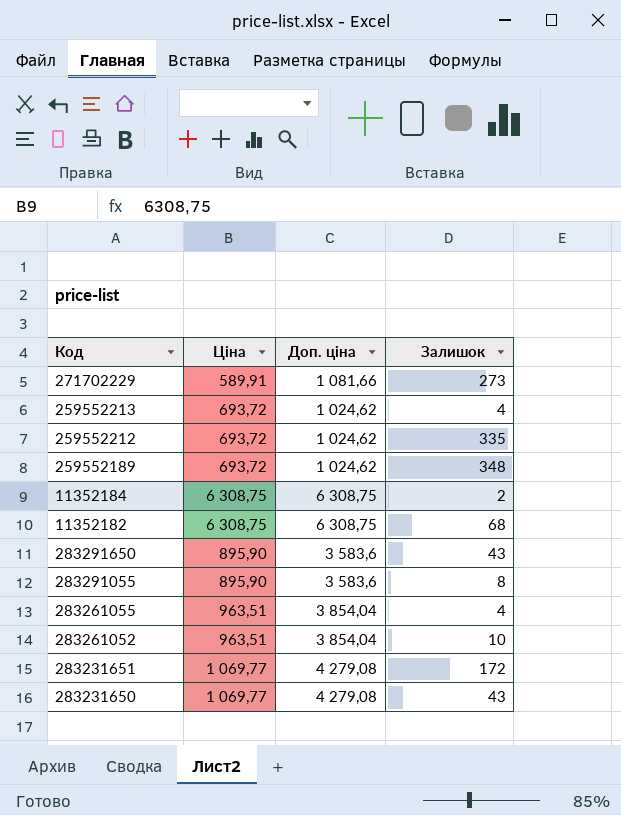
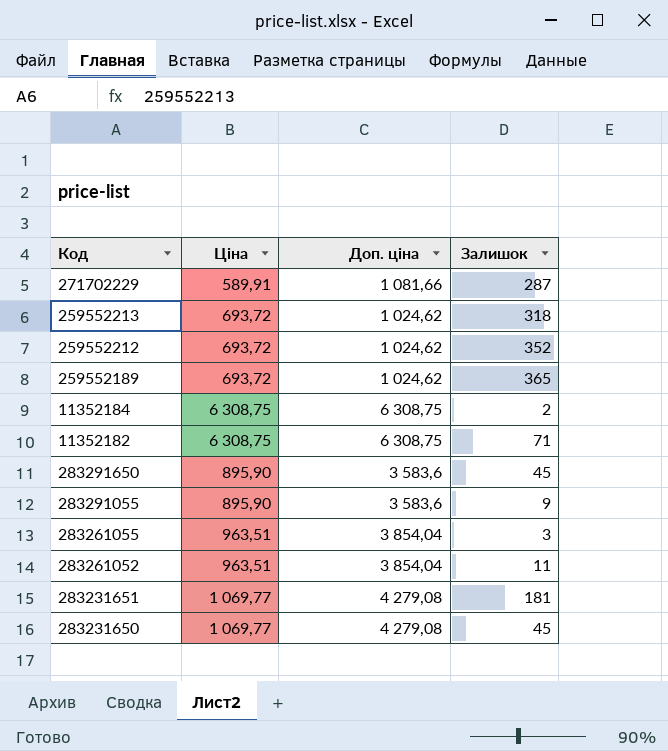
271702229 | Залишок: 273 -> 287
259552213 | Залишок: 4 -> 318
259552212 | Залишок: 335 -> 352
259552189 | Залишок: 348 -> 365
11352182 | Залишок: 68 -> 71
283291650 | Залишок: 43 -> 45
283291055 | Залишок: 8 -> 9
283261055 | Залишок: 4 -> 3
283261052 | Залишок: 10 -> 11
283231651 | Залишок: 172 -> 181
283231650 | Залишок: 43 -> 45

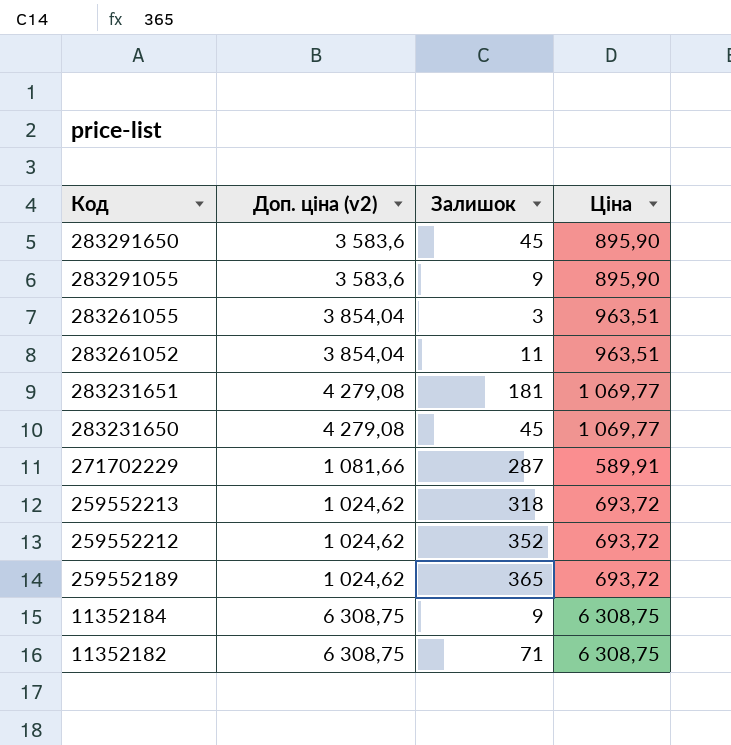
row order: none -> Код descending
column name: Доп. ціна -> Доп. ціна (v2)
column Ціна | position: 2 -> 4
11352184 | Залишок: 2 -> 9

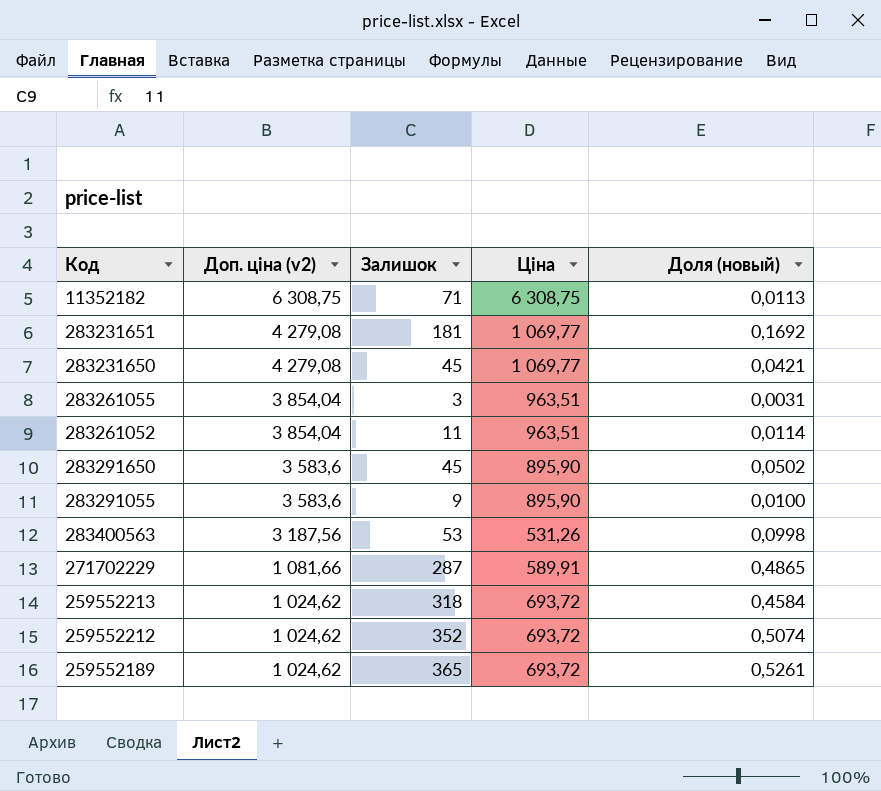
row order: Код descending -> Доп. ціна (v2) descending
column Доля (новый) | formula: none -> [Залишок] / [Ціна]
row 11352184: 6 308,75 | 9 | 6 308,75 -> none
row 283400563: none -> 3 187,56 | 53 | 531,26 | 0,0998

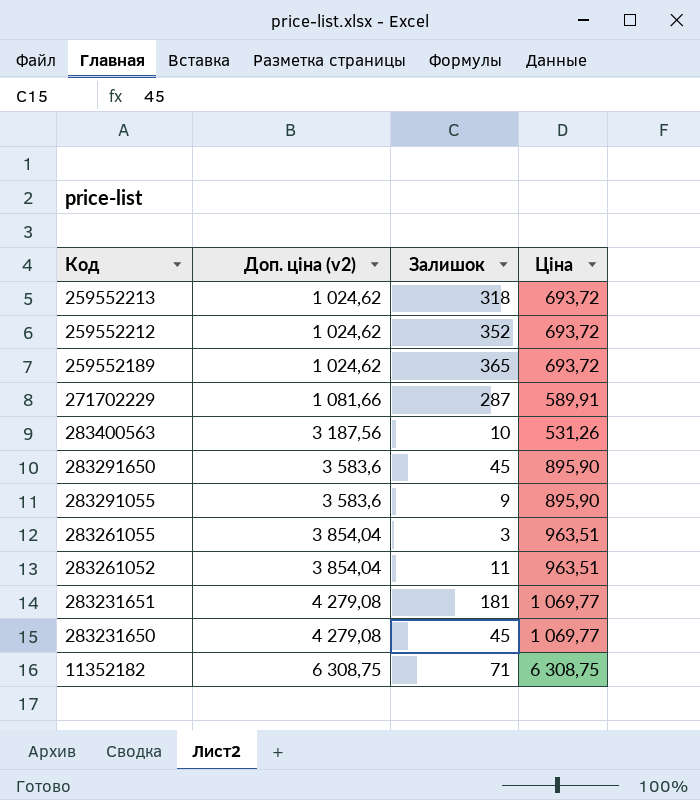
row order: Доп. ціна (v2) descending -> Доп. ціна (v2) ascending
column Доля (новый) | formula: [Залишок] / [Ціна] -> none
283400563 | Залишок: 53 -> 10

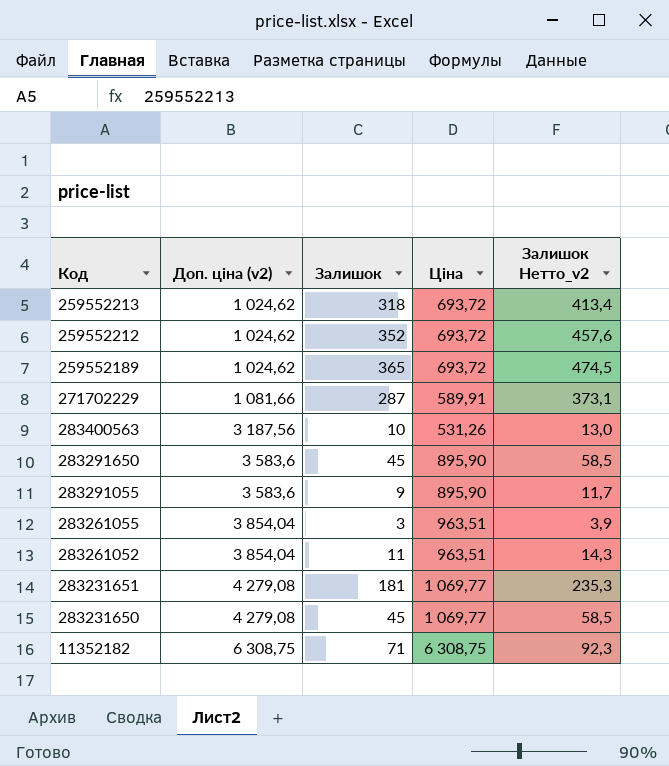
column Залишок Нетто_v2 | formula: none -> [Залишок] * 1,3

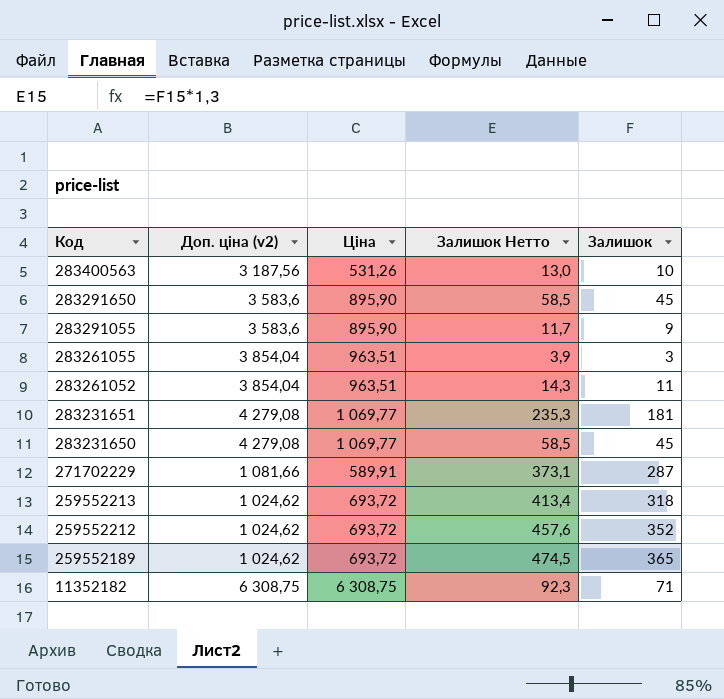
row order: Доп. ціна (v2) ascending -> Код descending
column name: Залишок Нетто_v2 -> Залишок Нетто
column Залишок | position: 3 -> 5

